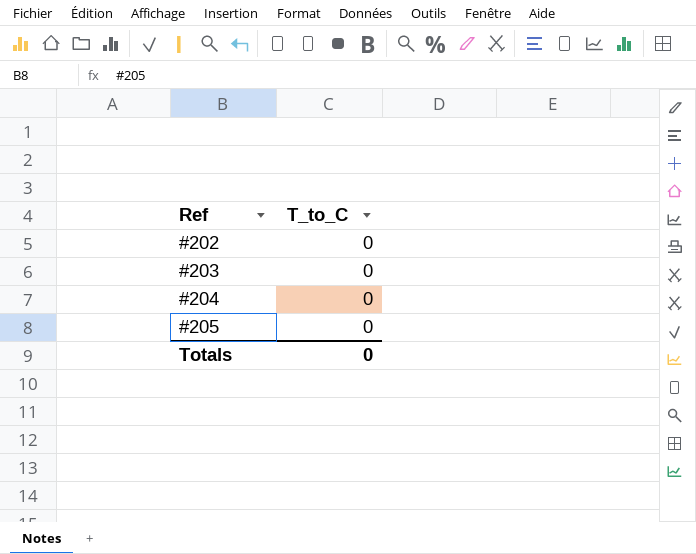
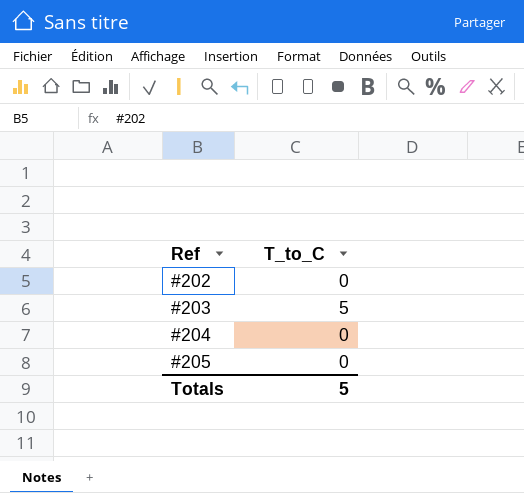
#203 | T_to_C: 0 -> 5
Totals | T_to_C: 0 -> 5

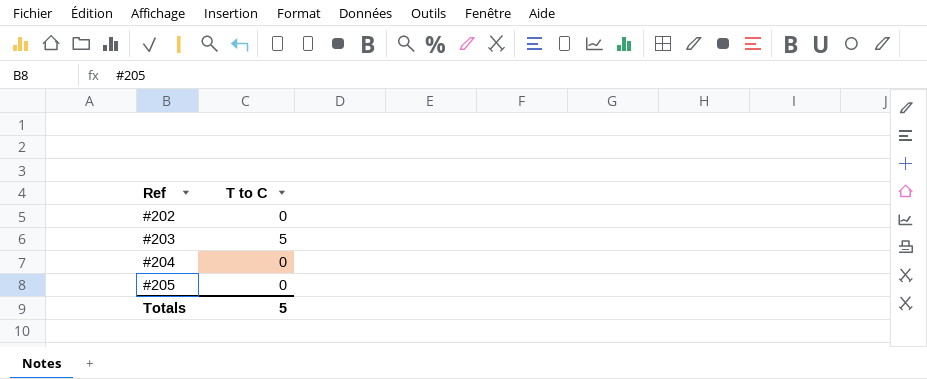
column name: T_to_C -> T to C

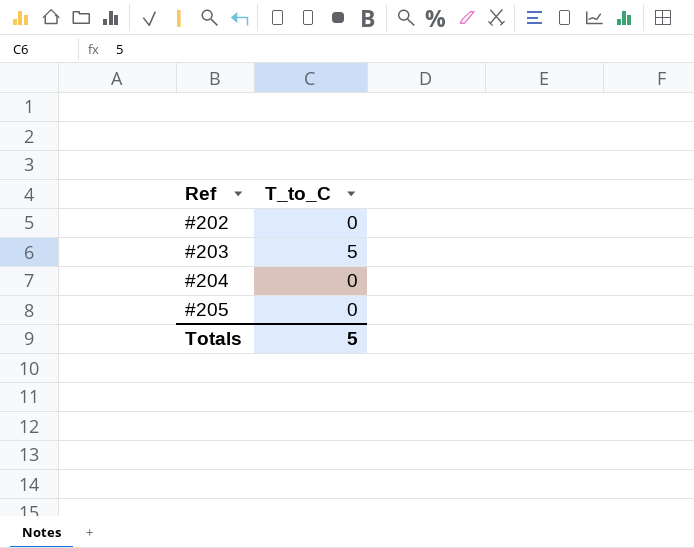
column name: T to C -> T_to_C

